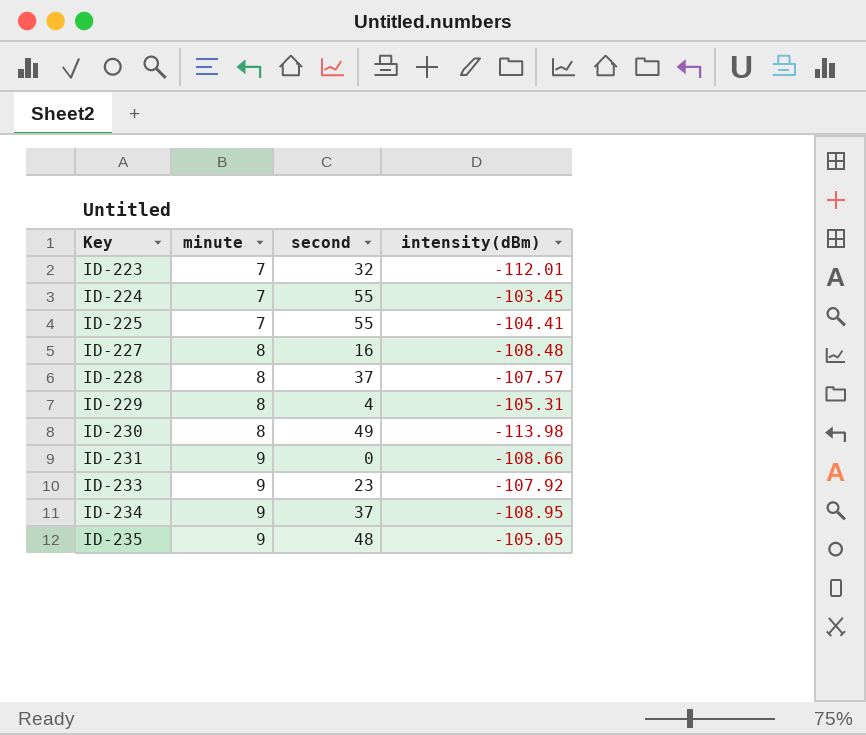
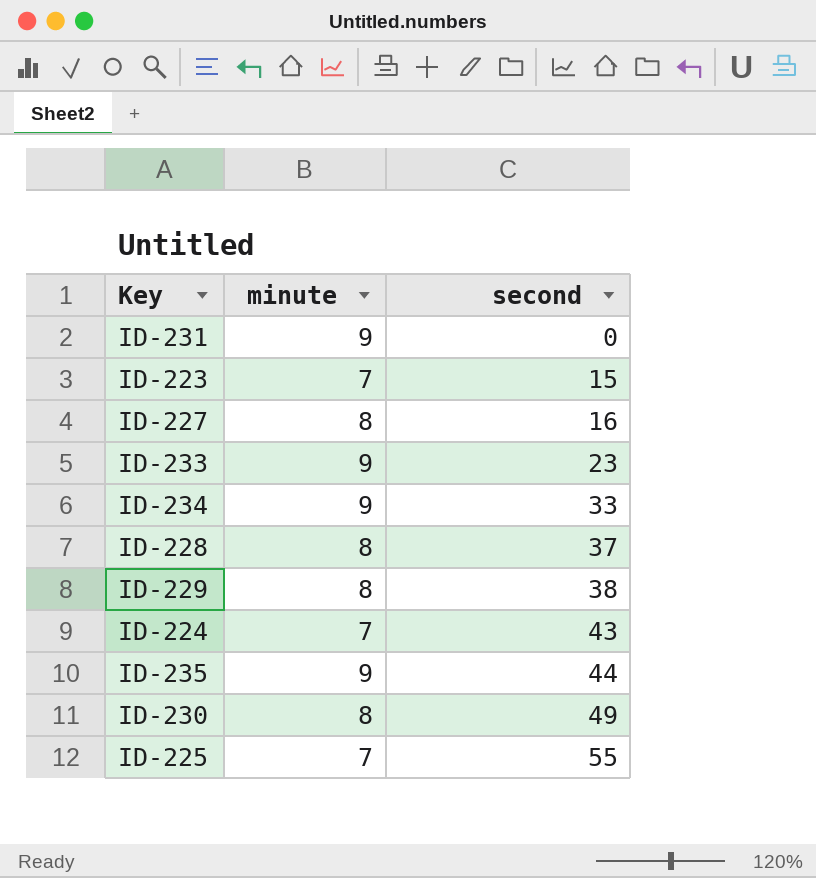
row order: Key ascending -> second ascending
column intensity(dBm) | position: 4 -> none
ID-223 | second: 32 -> 15
ID-234 | second: 37 -> 33
ID-229 | second: 4 -> 38
ID-224 | second: 55 -> 43
ID-235 | second: 48 -> 44

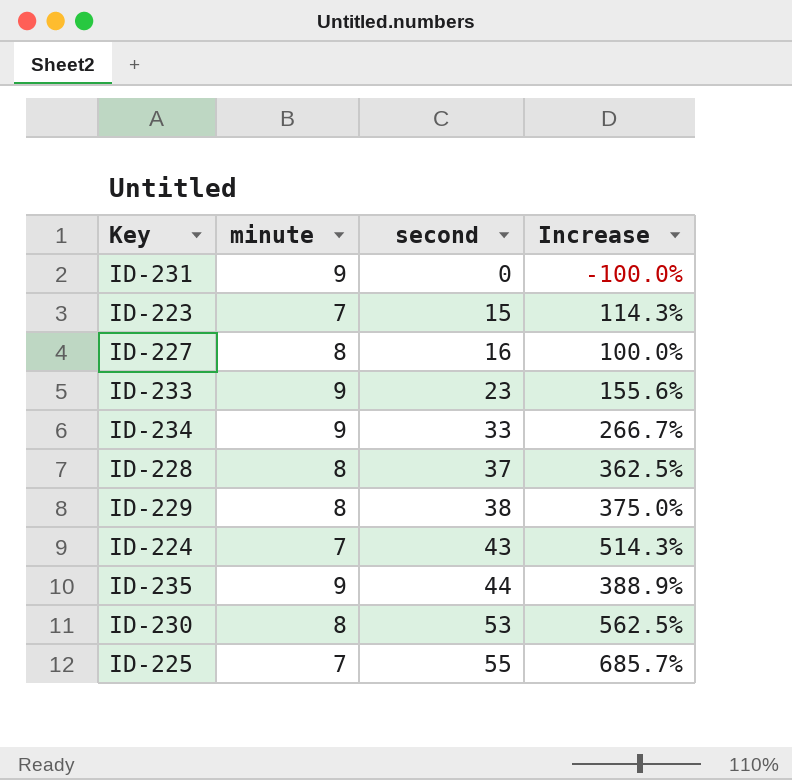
column Increase | formula: none -> ([second] - [minute]) / [minute]
ID-230 | second: 49 -> 53

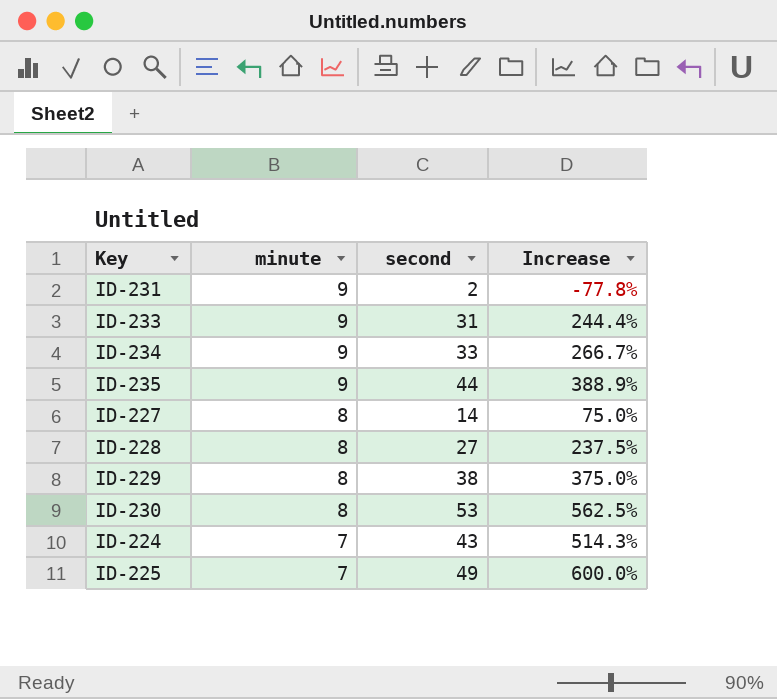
row order: second ascending -> minute descending
row ID-223: 7 | 15 | 114.3% -> none
ID-231 | second: 0 -> 2
ID-231 | Increase: -100.0% -> -77.8%
ID-233 | second: 23 -> 31
ID-233 | Increase: 155.6% -> 244.4%
ID-227 | second: 16 -> 14
ID-227 | Increase: 100.0% -> 75.0%
ID-228 | second: 37 -> 27
ID-228 | Increase: 362.5% -> 237.5%
ID-225 | second: 55 -> 49
ID-225 | Increase: 685.7% -> 600.0%

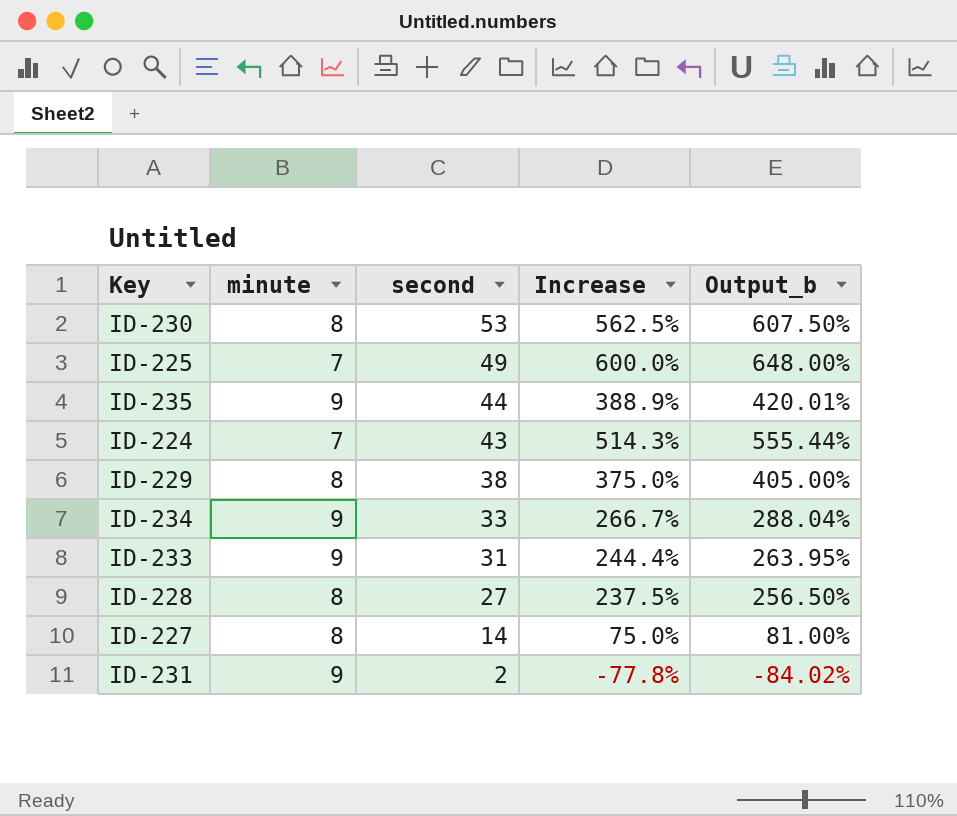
row order: minute descending -> second descending
column Output_b | formula: none -> [Increase] * 1.08

